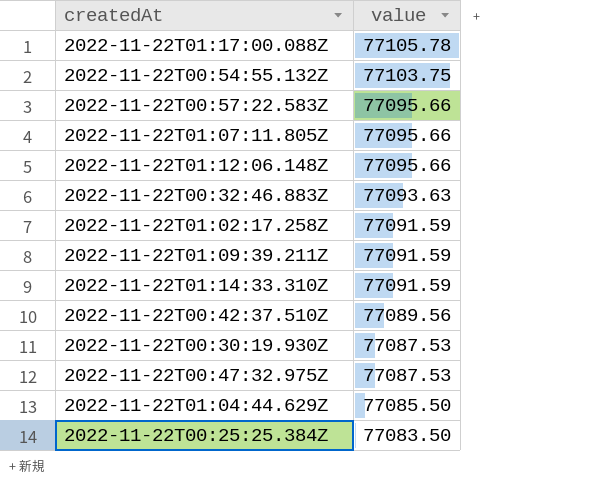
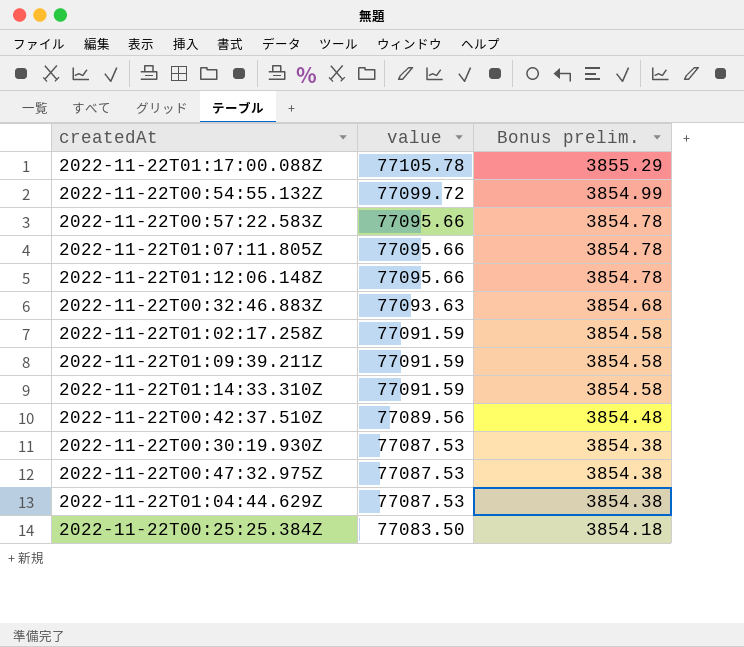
column Bonus prelim. | formula: none -> [value] * 0.05
2022-11-22T00:54:55.132Z | value: 77103.75 -> 77099.72
2022-11-22T01:04:44.629Z | value: 77085.50 -> 77087.53

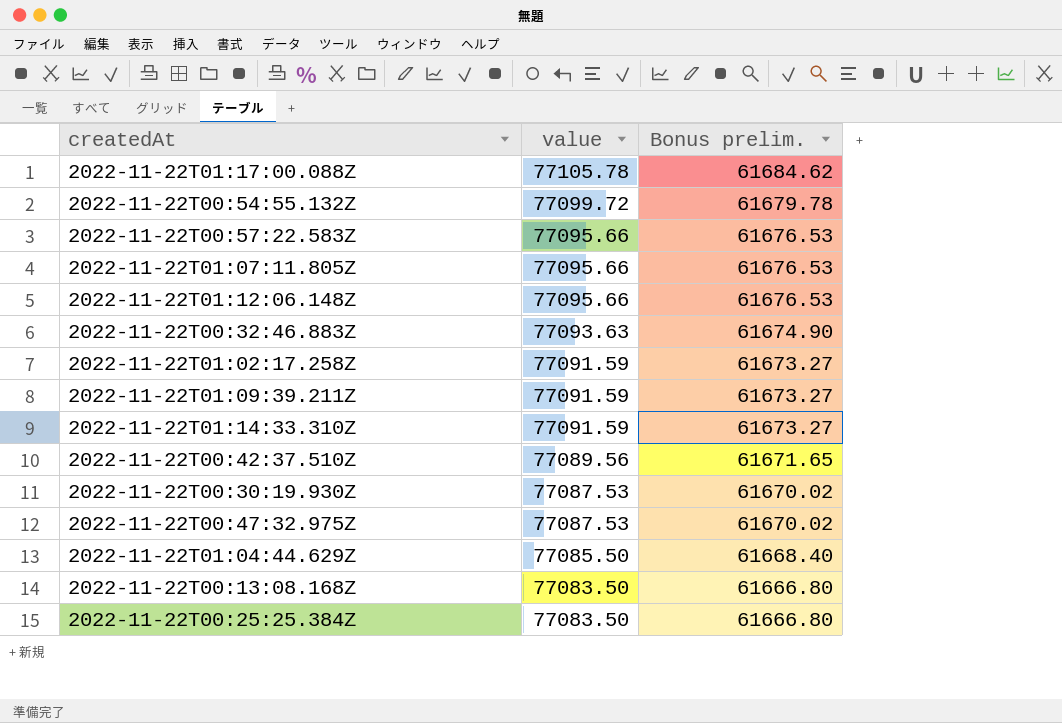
column Bonus prelim. | formula: [value] * 0.05 -> [value] * 0.8
2022-11-22T01:04:44.629Z | value: 77087.53 -> 77085.50
row 2022-11-22T00:13:08.168Z: none -> 77083.50 | 61666.80

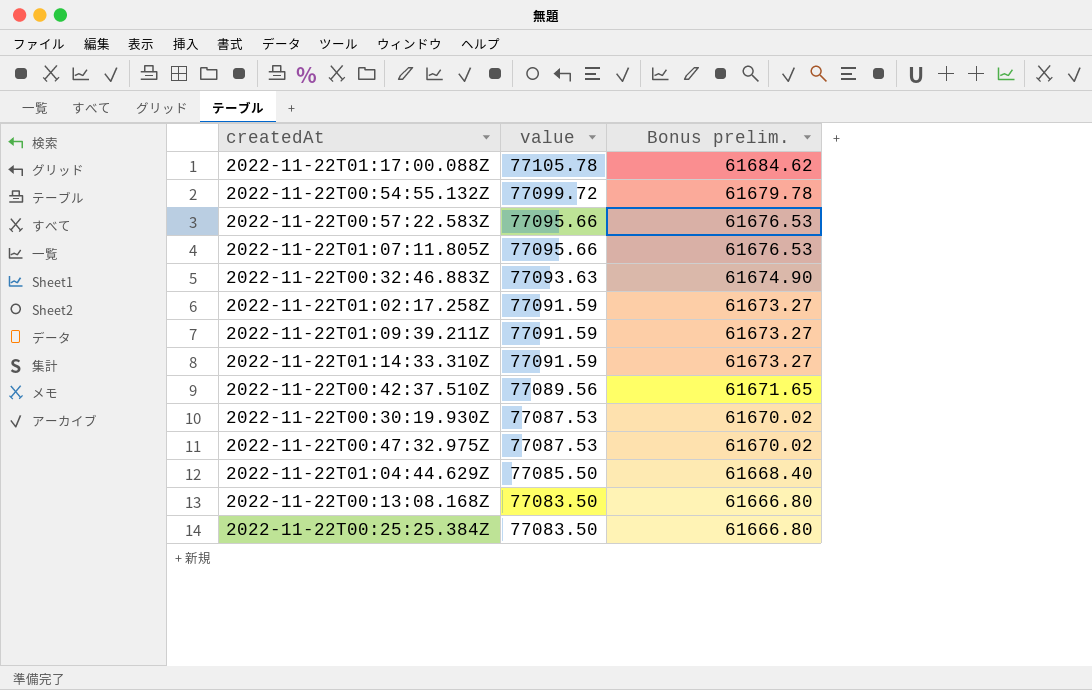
row 2022-11-22T01:12:06.148Z: 77095.66 | 61676.53 -> none

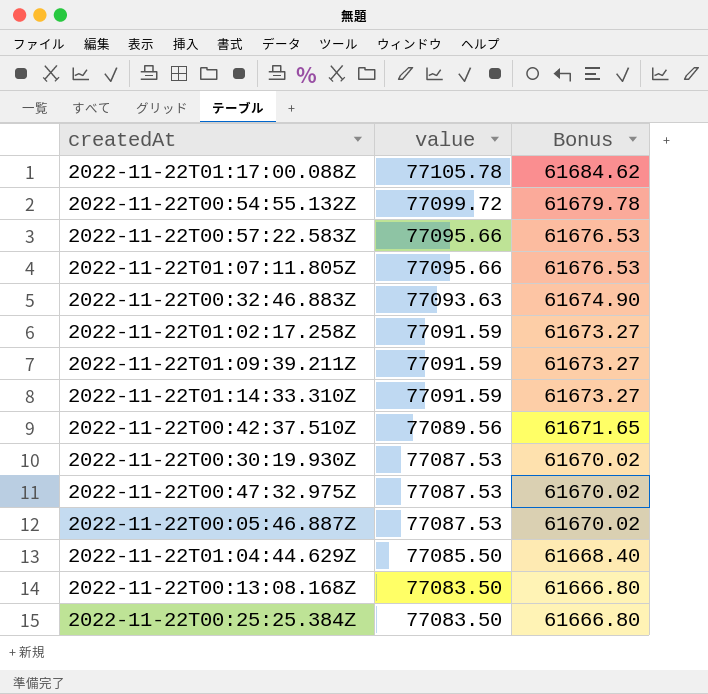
column name: Bonus prelim. -> Bonus
row 2022-11-22T00:05:46.887Z: none -> 77087.53 | 61670.02

